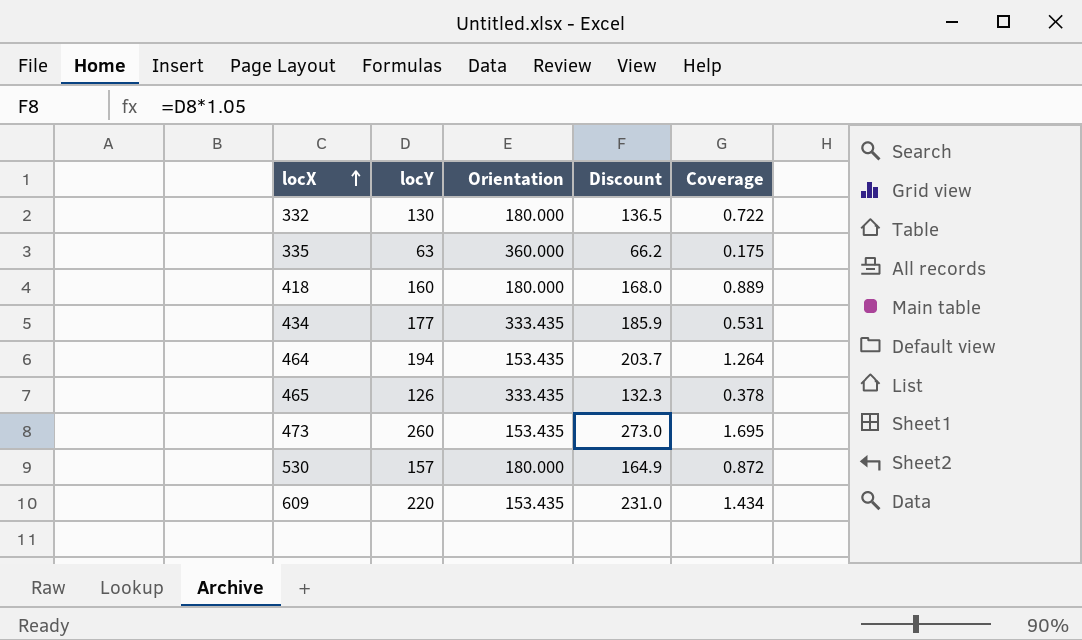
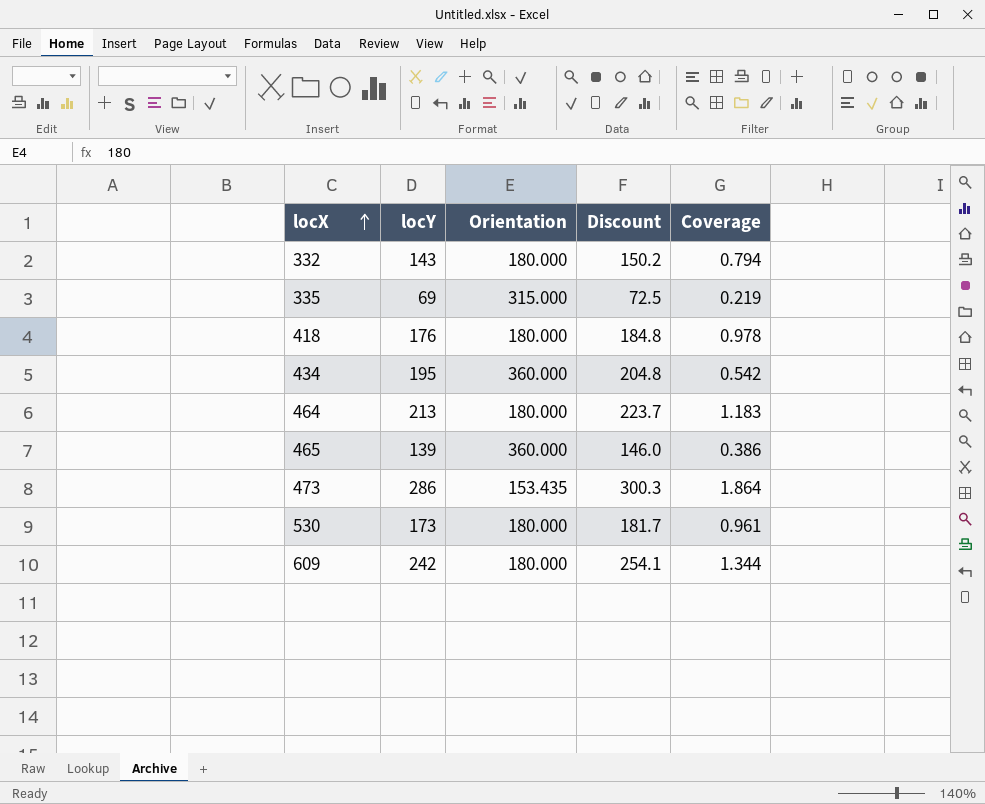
332 | locY: 130 -> 143
332 | Discount: 136.5 -> 150.2
332 | Coverage: 0.722 -> 0.794
335 | locY: 63 -> 69
335 | Orientation: 360.000 -> 315.000
335 | Discount: 66.2 -> 72.5
335 | Coverage: 0.175 -> 0.219
418 | locY: 160 -> 176
418 | Discount: 168.0 -> 184.8
418 | Coverage: 0.889 -> 0.978
434 | locY: 177 -> 195
434 | Orientation: 333.435 -> 360.000
434 | Discount: 185.9 -> 204.8
434 | Coverage: 0.531 -> 0.542
464 | locY: 194 -> 213
464 | Orientation: 153.435 -> 180.000
464 | Discount: 203.7 -> 223.7
464 | Coverage: 1.264 -> 1.183
465 | locY: 126 -> 139
465 | Orientation: 333.435 -> 360.000
465 | Discount: 132.3 -> 146.0
465 | Coverage: 0.378 -> 0.386
473 | locY: 260 -> 286
473 | Discount: 273.0 -> 300.3
473 | Coverage: 1.695 -> 1.864
530 | locY: 157 -> 173
530 | Discount: 164.9 -> 181.7
530 | Coverage: 0.872 -> 0.961
609 | locY: 220 -> 242
609 | Orientation: 153.435 -> 180.000
609 | Discount: 231.0 -> 254.1
609 | Coverage: 1.434 -> 1.344

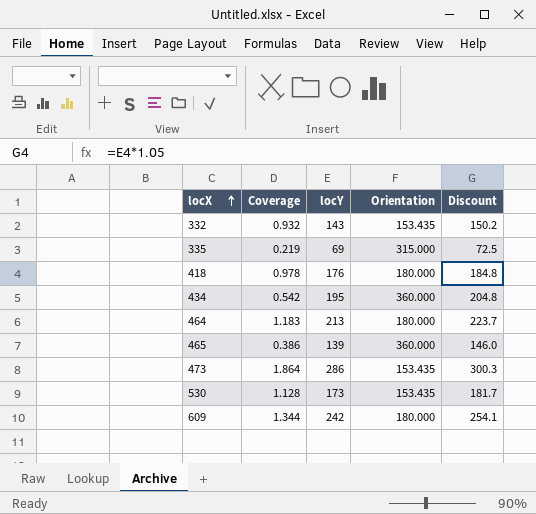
column Coverage | position: 5 -> 2
332 | Coverage: 0.794 -> 0.932
332 | Orientation: 180.000 -> 153.435
530 | Coverage: 0.961 -> 1.128
530 | Orientation: 180.000 -> 153.435

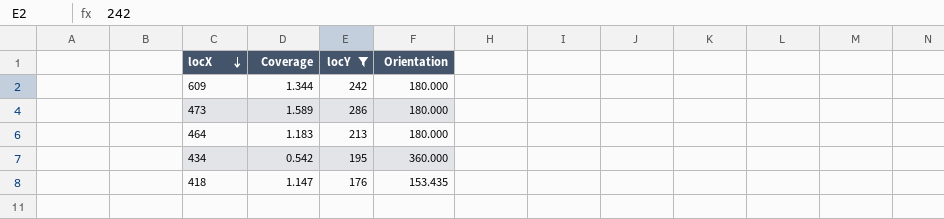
filter: none -> locY >= 176
row order: locX ascending -> locX descending
column Discount | formula: [locY] * 1.05 -> none
473 | Coverage: 1.864 -> 1.589
473 | Orientation: 153.435 -> 180.000
418 | Coverage: 0.978 -> 1.147
418 | Orientation: 180.000 -> 153.435

